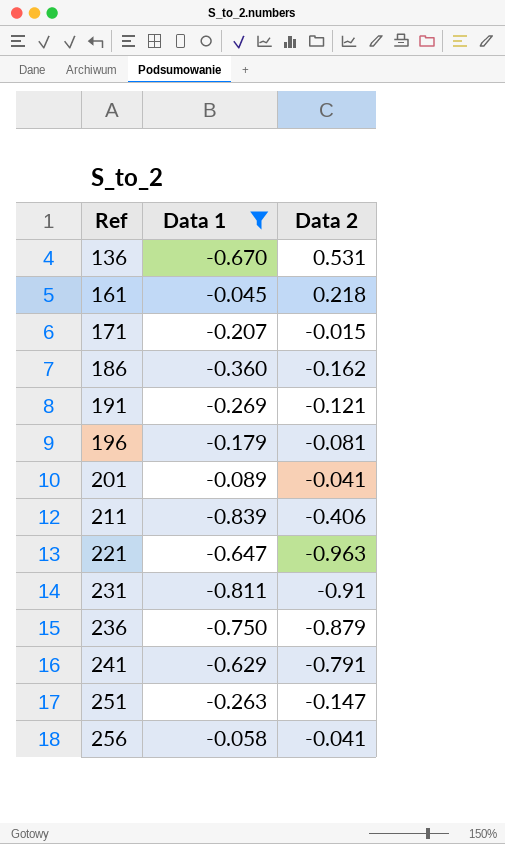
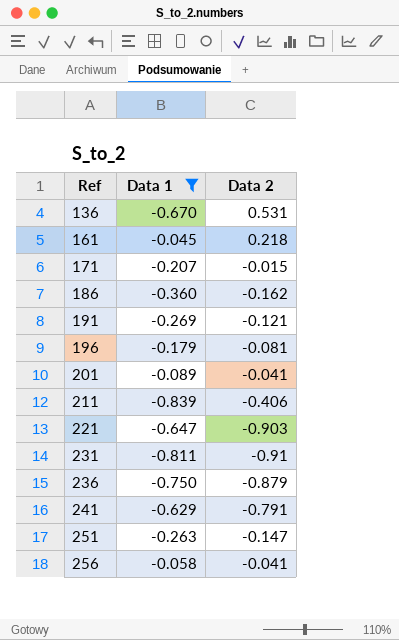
221 | Data 2: -0.963 -> -0.903

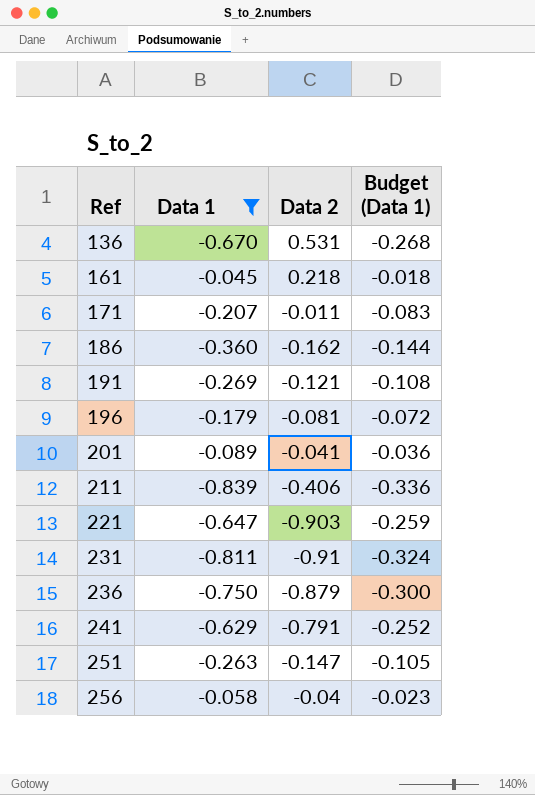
column Budget (Data 1) | formula: none -> [Data 1] * 0.4
171 | Data 2: -0.015 -> -0.011
256 | Data 2: -0.041 -> -0.04

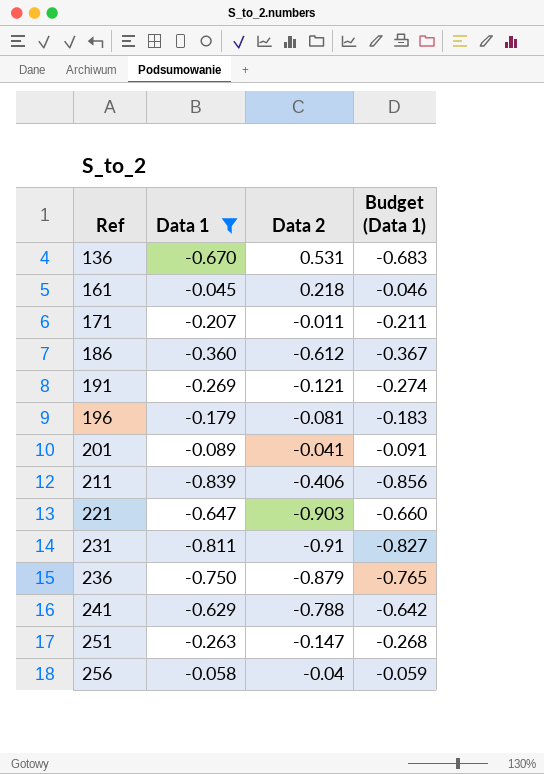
column Budget (Data 1) | formula: [Data 1] * 0.4 -> [Data 1] * 1.02
186 | Data 2: -0.162 -> -0.612
241 | Data 2: -0.791 -> -0.788

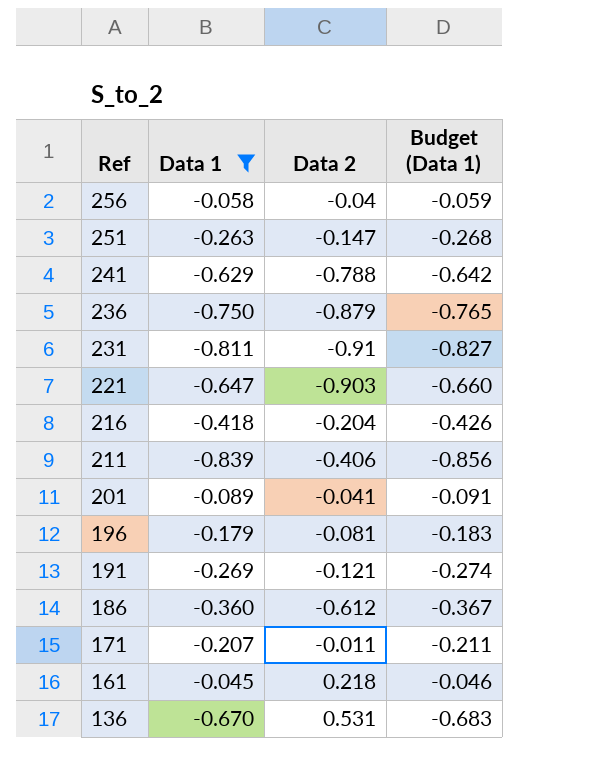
row order: Ref ascending -> Ref descending
row 216: none -> -0.418 | -0.204 | -0.426

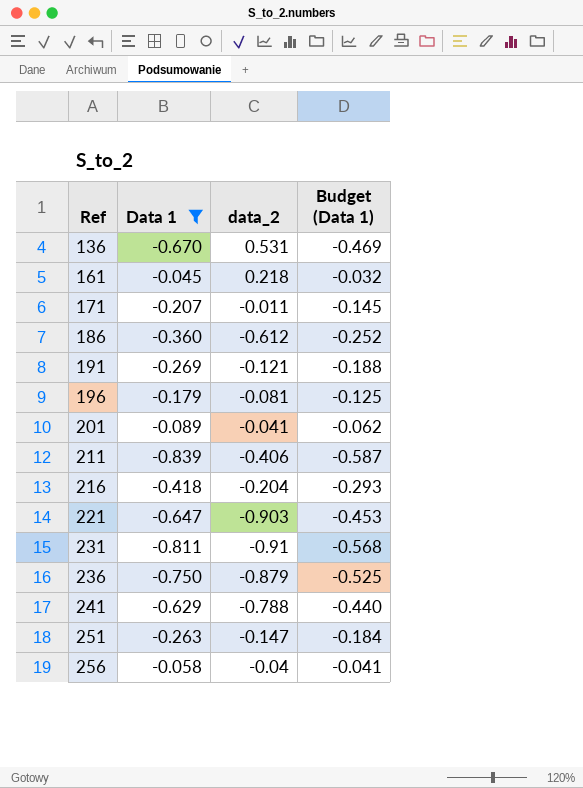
row order: Ref descending -> Ref ascending
column name: Data 2 -> data_2
column Budget (Data 1) | formula: [Data 1] * 1.02 -> [Data 1] * 0.7

